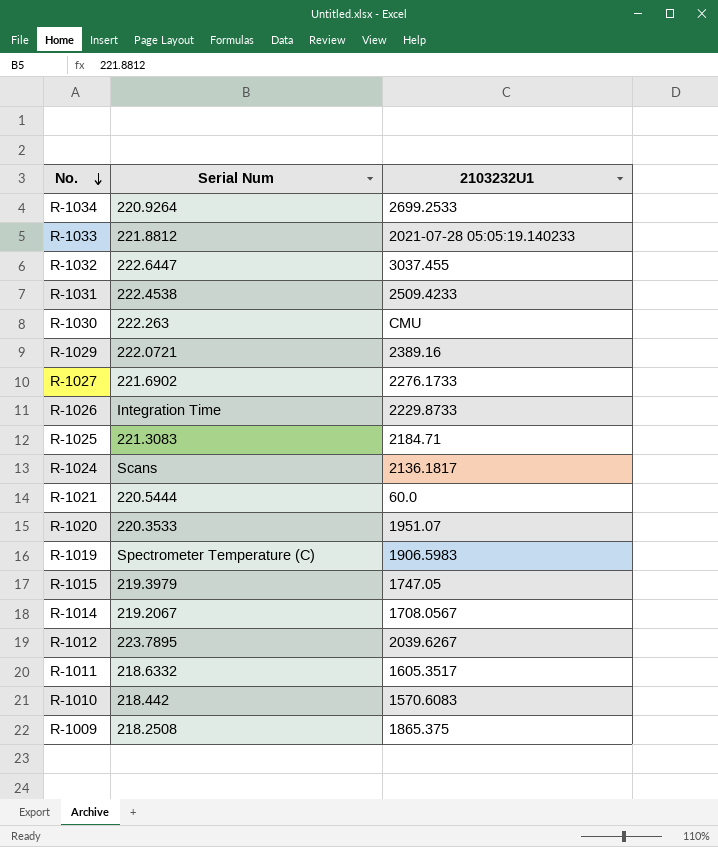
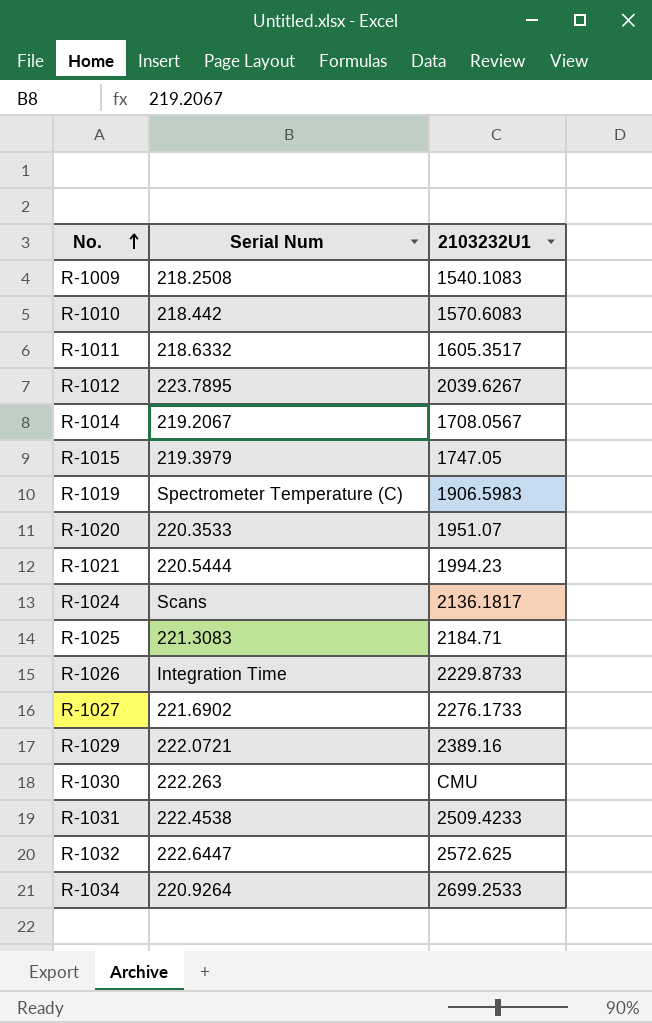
row order: No. descending -> No. ascending
row R-1033: 221.8812 | 2021-07-28 05:05:19.140233 -> none
R-1009 | 2103232U1: 1865.375 -> 1540.1083
R-1021 | 2103232U1: 60.0 -> 1994.23
R-1032 | 2103232U1: 3037.455 -> 2572.625

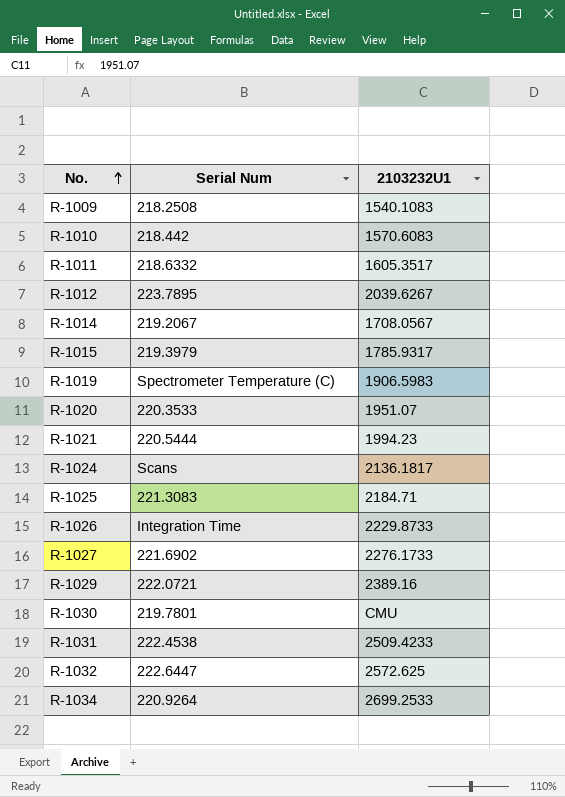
R-1015 | 2103232U1: 1747.05 -> 1785.9317
R-1030 | Serial Num: 222.263 -> 219.7801

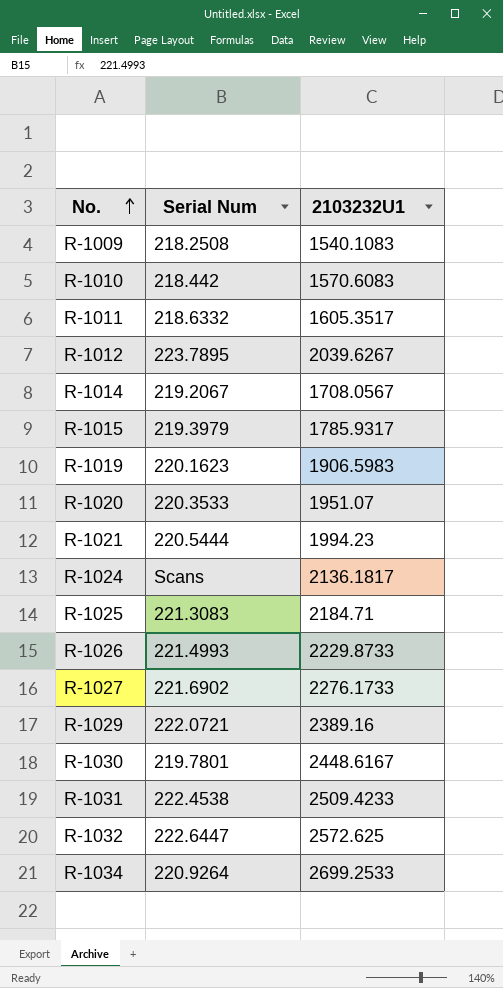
R-1019 | Serial Num: Spectrometer Temperature (C) -> 220.1623
R-1026 | Serial Num: Integration Time -> 221.4993
R-1030 | 2103232U1: CMU -> 2448.6167

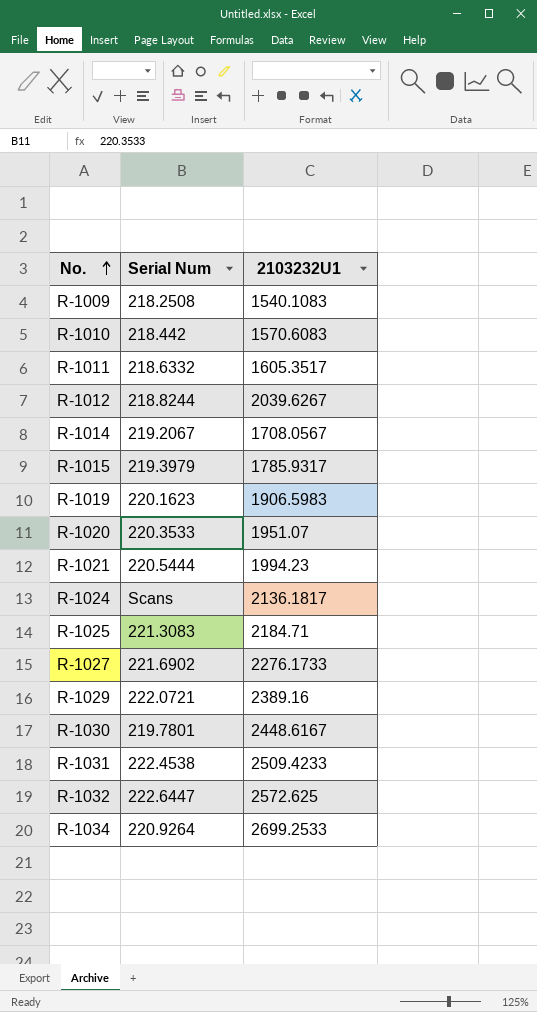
row R-1026: 221.4993 | 2229.8733 -> none
R-1012 | Serial Num: 223.7895 -> 218.8244

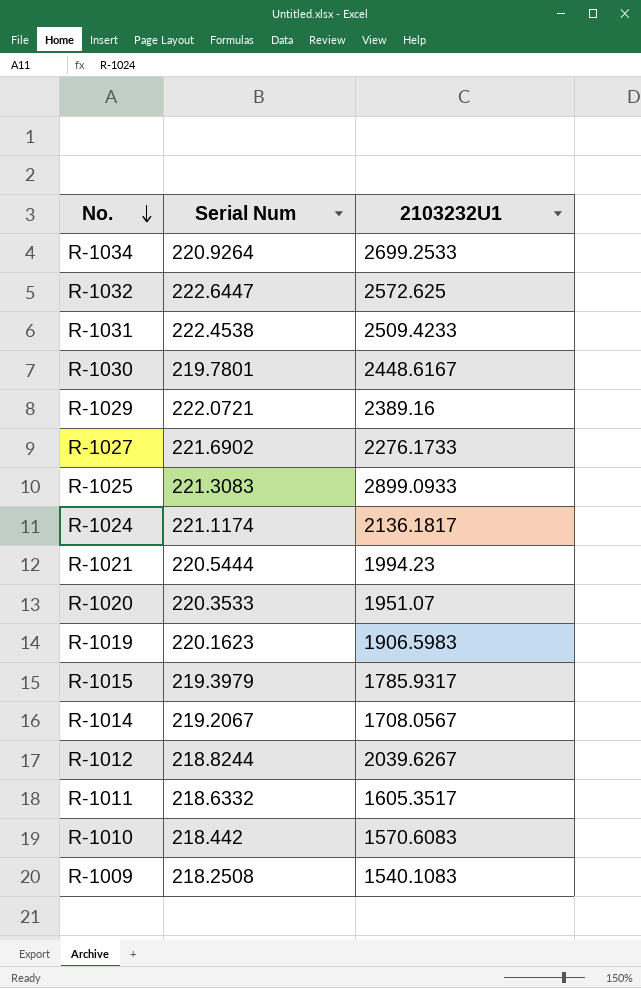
row order: No. ascending -> No. descending
R-1025 | 2103232U1: 2184.71 -> 2899.0933
R-1024 | Serial Num: Scans -> 221.1174

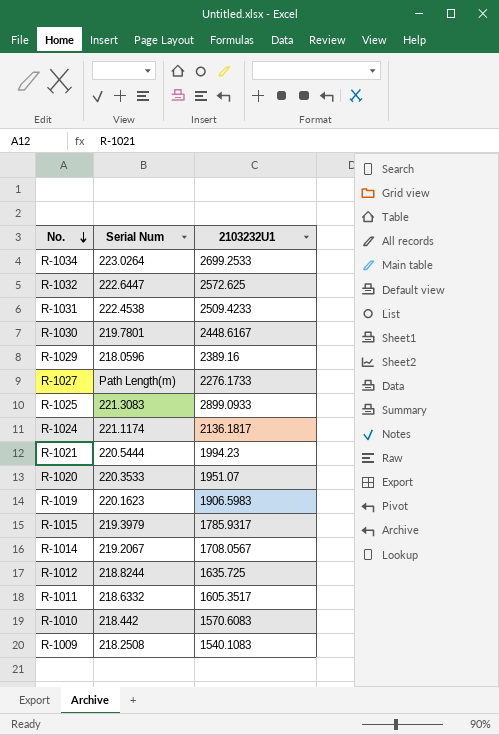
R-1034 | Serial Num: 220.9264 -> 223.0264
R-1029 | Serial Num: 222.0721 -> 218.0596
R-1027 | Serial Num: 221.6902 -> Path Length(m)
R-1012 | 2103232U1: 2039.6267 -> 1635.725

